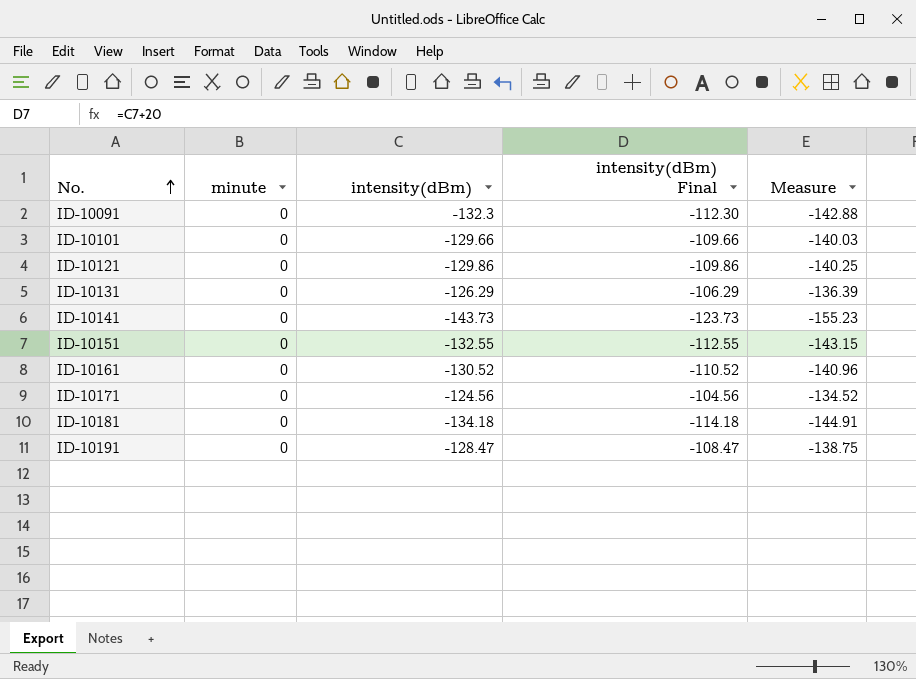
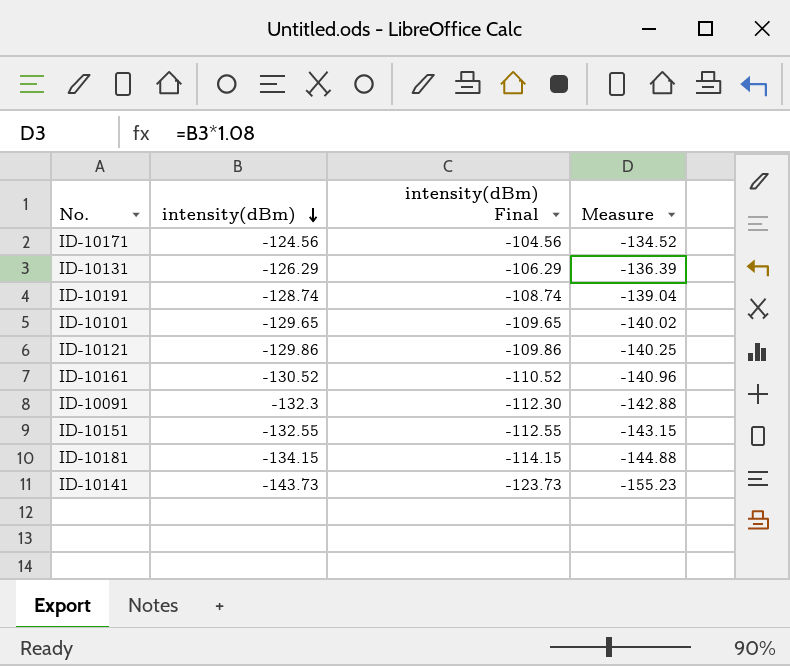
row order: No. ascending -> intensity(dBm) descending
column minute | position: 2 -> none
ID-10191 | intensity(dBm): -128.47 -> -128.74
ID-10191 | intensity(dBm) Final: -108.47 -> -108.74
ID-10191 | Measure: -138.75 -> -139.04
ID-10101 | intensity(dBm): -129.66 -> -129.65
ID-10101 | intensity(dBm) Final: -109.66 -> -109.65
ID-10101 | Measure: -140.03 -> -140.02
ID-10181 | intensity(dBm): -134.18 -> -134.15
ID-10181 | intensity(dBm) Final: -114.18 -> -114.15
ID-10181 | Measure: -144.91 -> -144.88

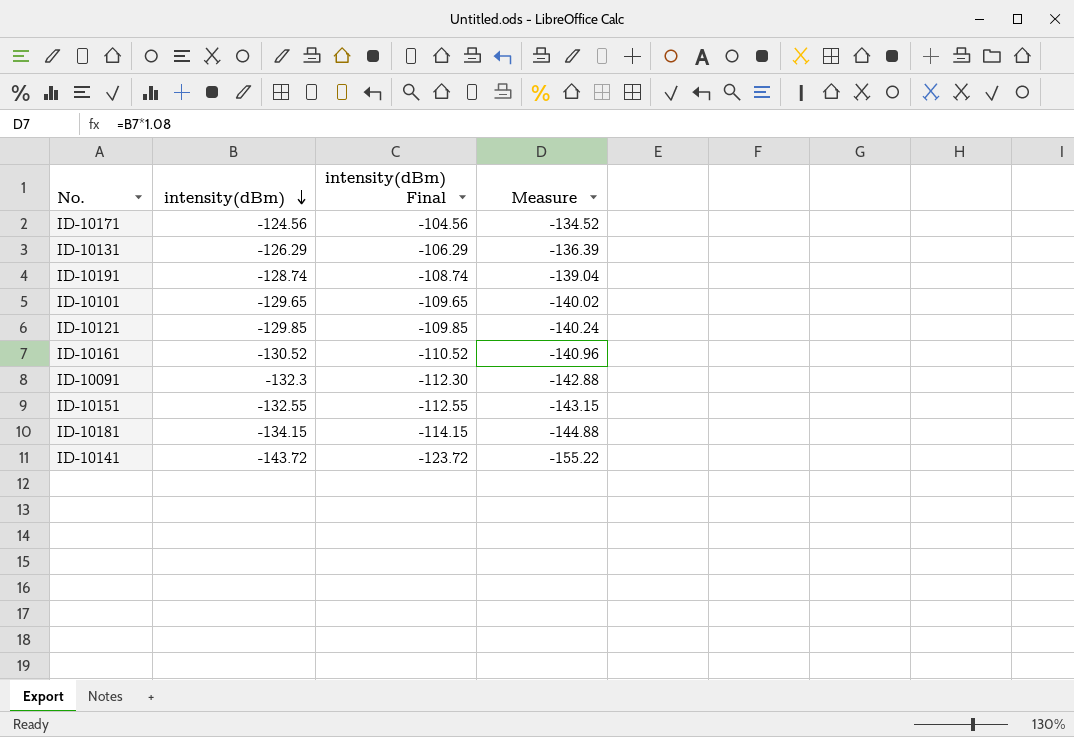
ID-10121 | intensity(dBm): -129.86 -> -129.85
ID-10121 | intensity(dBm) Final: -109.86 -> -109.85
ID-10121 | Measure: -140.25 -> -140.24
ID-10141 | intensity(dBm): -143.73 -> -143.72
ID-10141 | intensity(dBm) Final: -123.73 -> -123.72
ID-10141 | Measure: -155.23 -> -155.22

